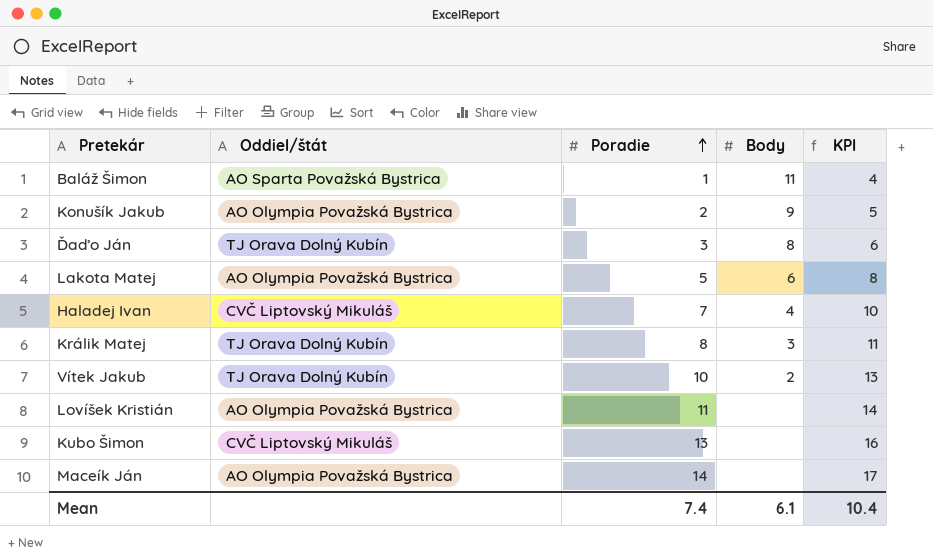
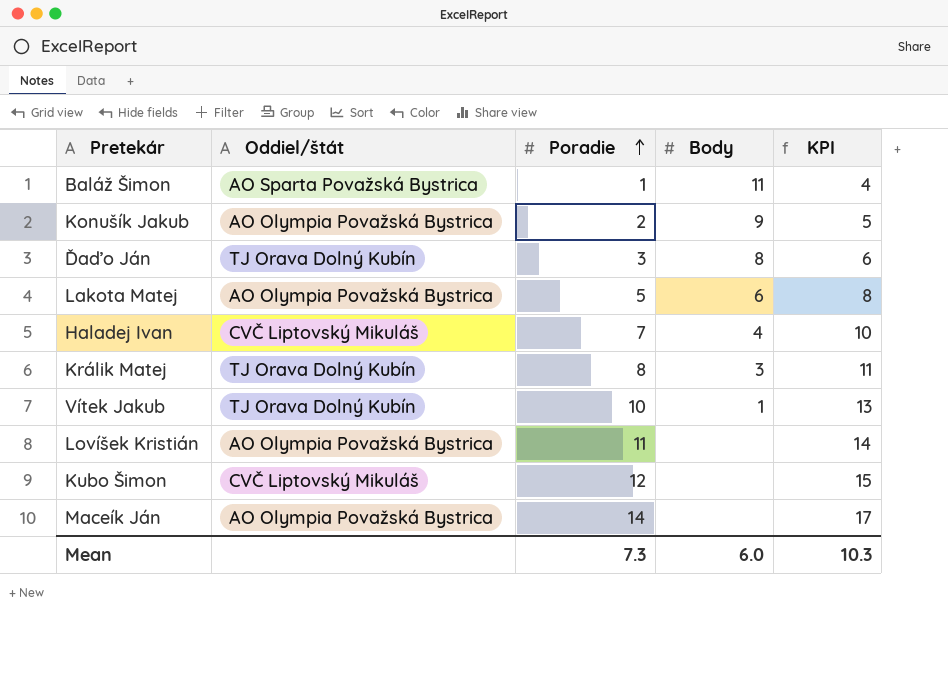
Vítek Jakub | Body: 2 -> 1
Kubo Šimon | Poradie: 13 -> 12
Kubo Šimon | KPI: 16 -> 15
Mean | Poradie: 7.4 -> 7.3
Mean | Body: 6.1 -> 6.0
Mean | KPI: 10.4 -> 10.3

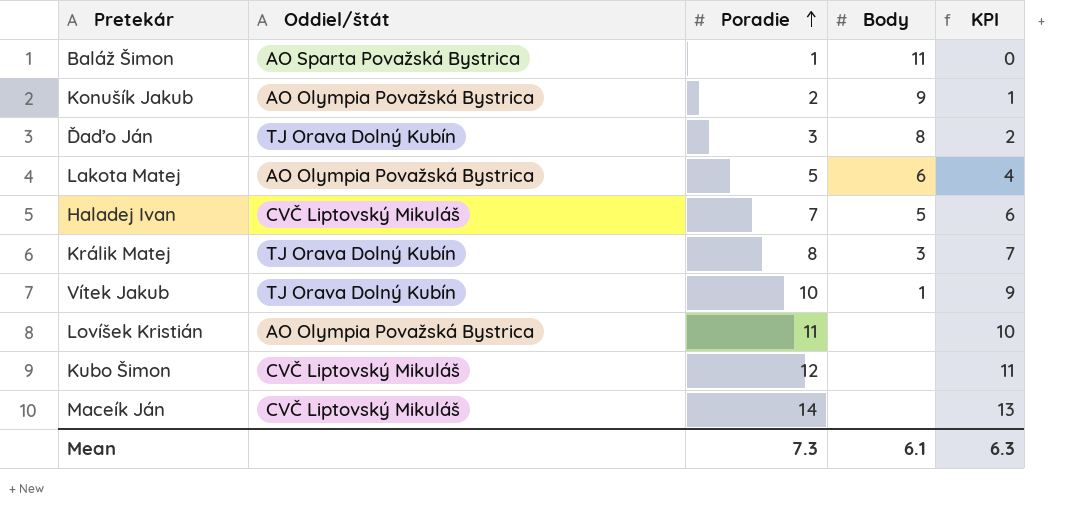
column KPI | formula: [Poradie] + 3 -> [Poradie] - 1
Haladej Ivan | Body: 4 -> 5
Maceík Ján | Oddiel/štát: AO Olympia Považská Bystrica -> CVČ Liptovský Mikuláš
Mean | Body: 6.0 -> 6.1
Mean | KPI: 10.3 -> 6.3

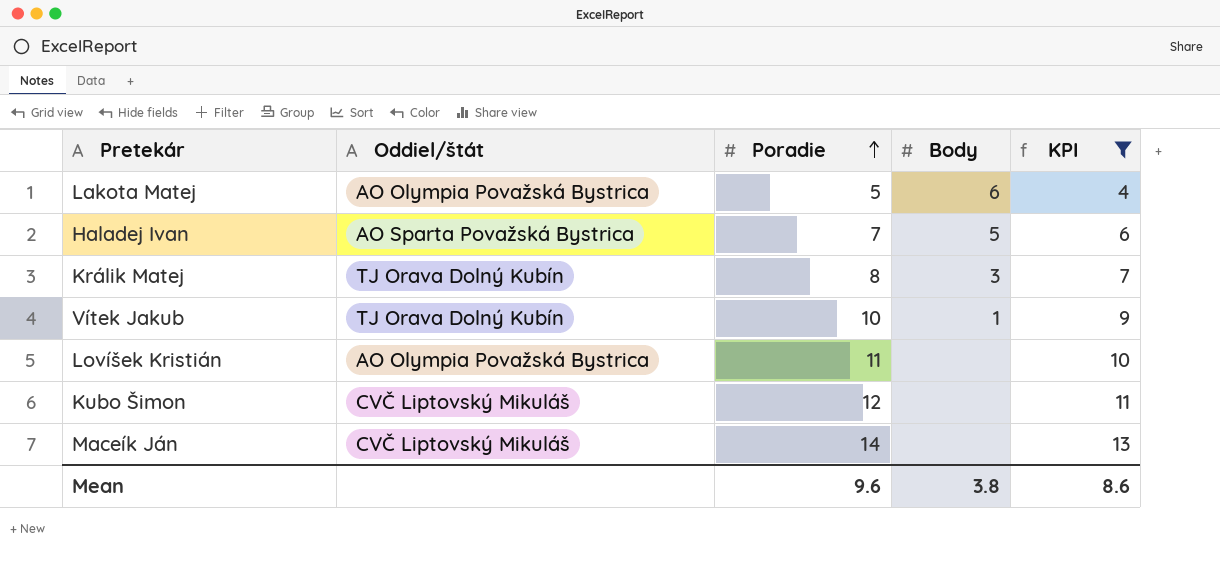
filter: none -> KPI >= 4
Haladej Ivan | Oddiel/štát: CVČ Liptovský Mikuláš -> AO Sparta Považská Bystrica
Mean | Poradie: 7.3 -> 9.6
Mean | Body: 6.1 -> 3.8
Mean | KPI: 6.3 -> 8.6

